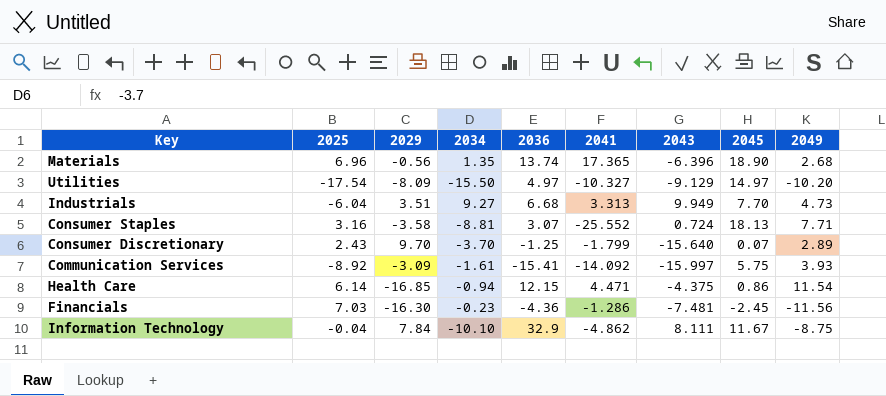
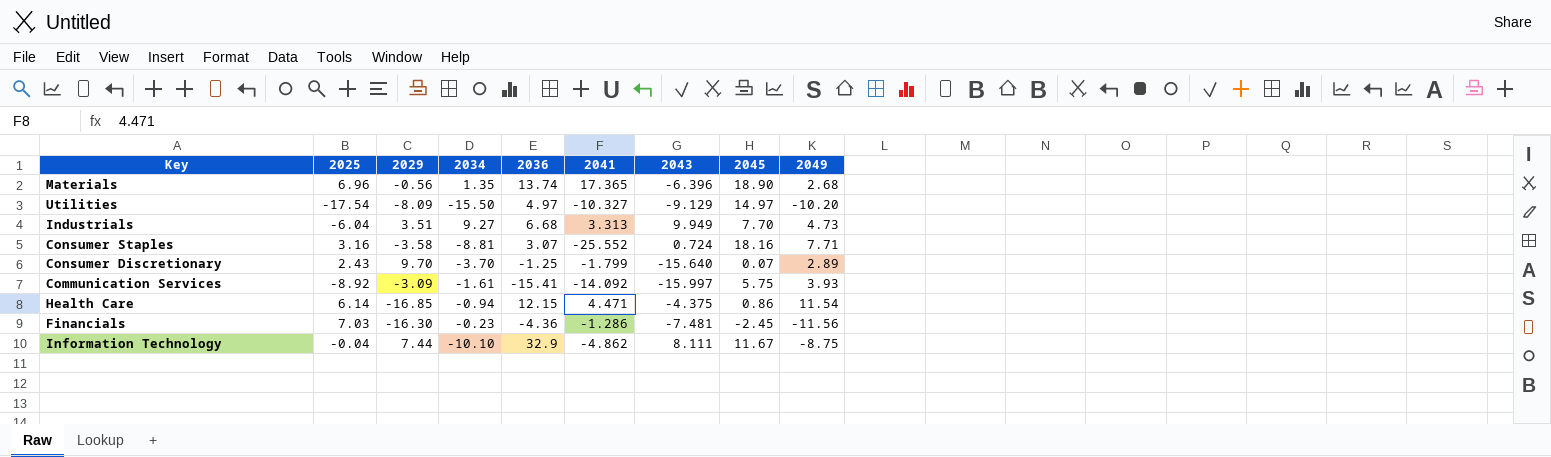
Consumer Staples | 2045: 18.13 -> 18.16
Information Technology | 2029: 7.84 -> 7.44

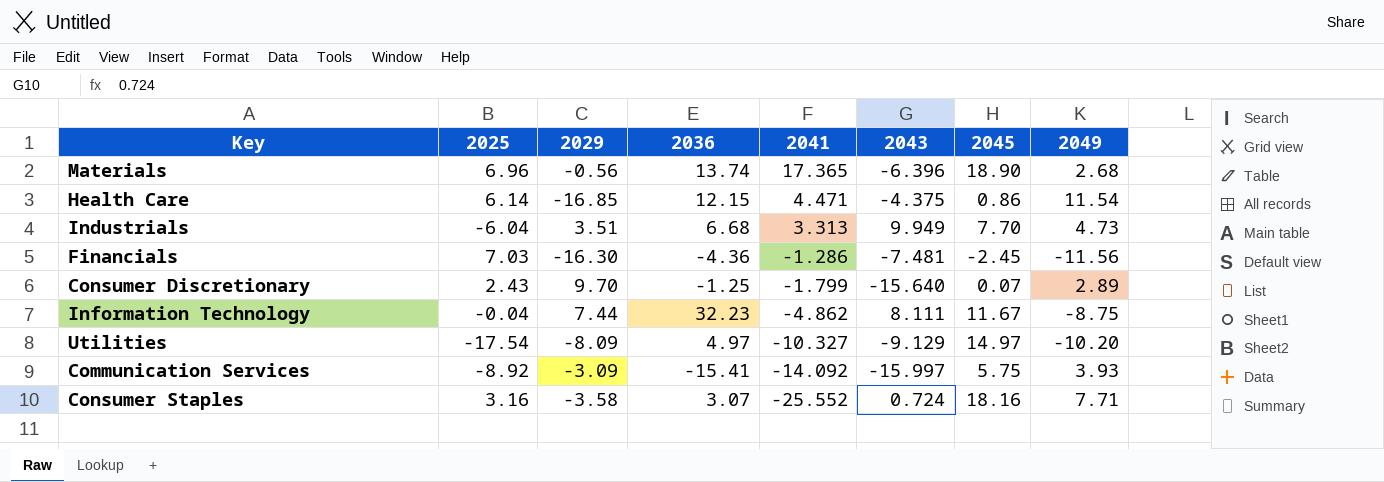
row order: none -> 2041 descending
column 2034 | position: 4 -> none
Information Technology | 2036: 32.9 -> 32.23

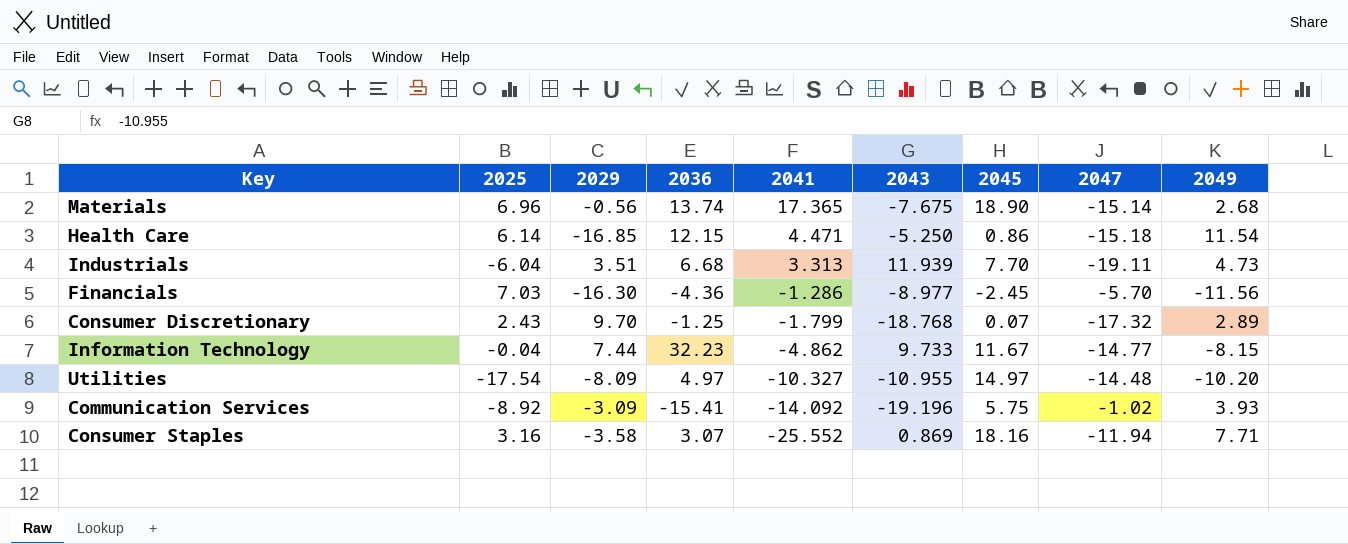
column 2047 | position: none -> 8
Materials | 2043: -6.396 -> -7.675
Health Care | 2043: -4.375 -> -5.250
Industrials | 2043: 9.949 -> 11.939
Financials | 2043: -7.481 -> -8.977
Consumer Discretionary | 2043: -15.640 -> -18.768
Information Technology | 2043: 8.111 -> 9.733
Information Technology | 2049: -8.75 -> -8.15
Utilities | 2043: -9.129 -> -10.955
Communication Services | 2043: -15.997 -> -19.196
Consumer Staples | 2043: 0.724 -> 0.869

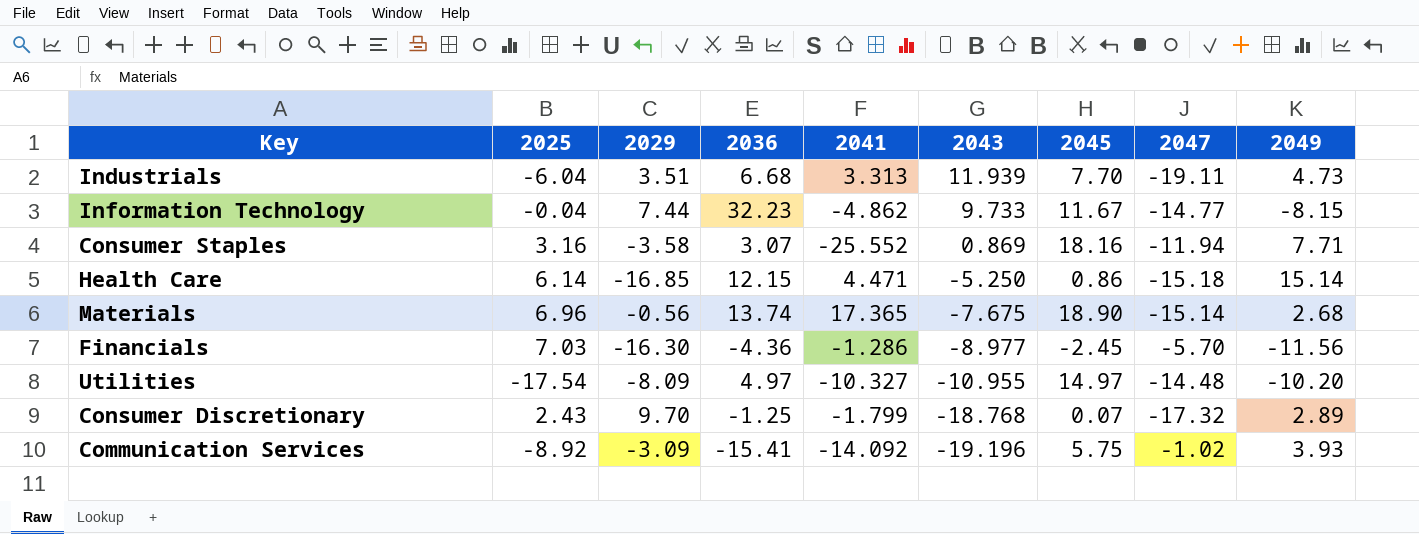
row order: 2041 descending -> 2043 descending
Health Care | 2049: 11.54 -> 15.14

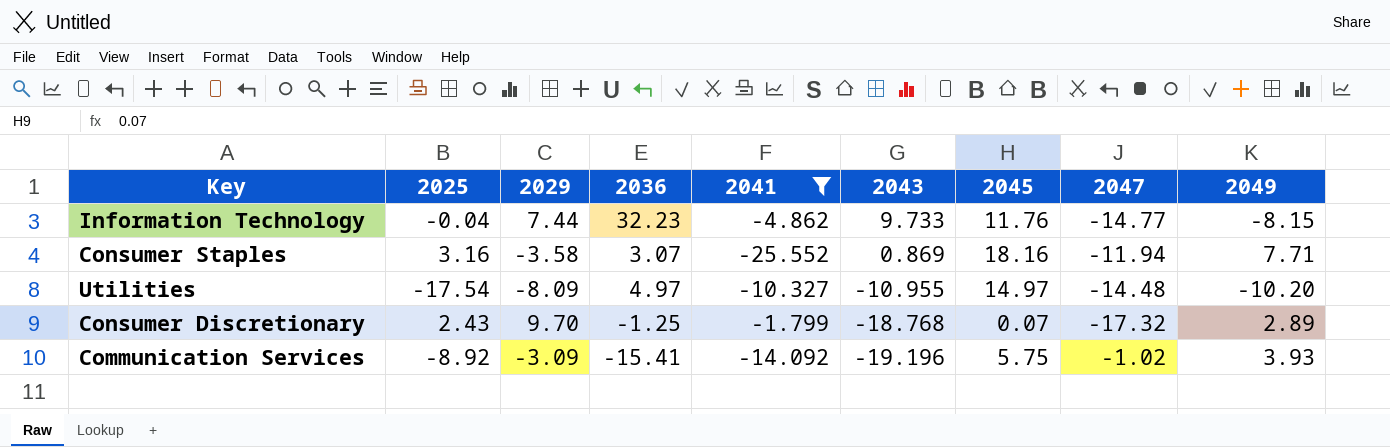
filter: none -> 2041 <= -1.799
Information Technology | 2045: 11.67 -> 11.76

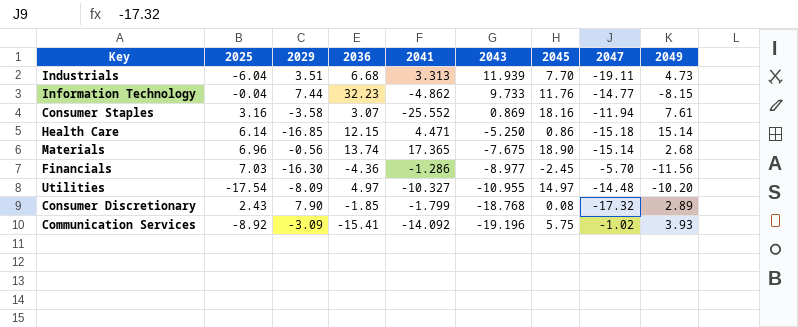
filter: 2041 <= -1.799 -> none
Consumer Staples | 2049: 7.71 -> 7.61
Consumer Discretionary | 2029: 9.70 -> 7.90
Consumer Discretionary | 2036: -1.25 -> -1.85
Consumer Discretionary | 2045: 0.07 -> 0.08

